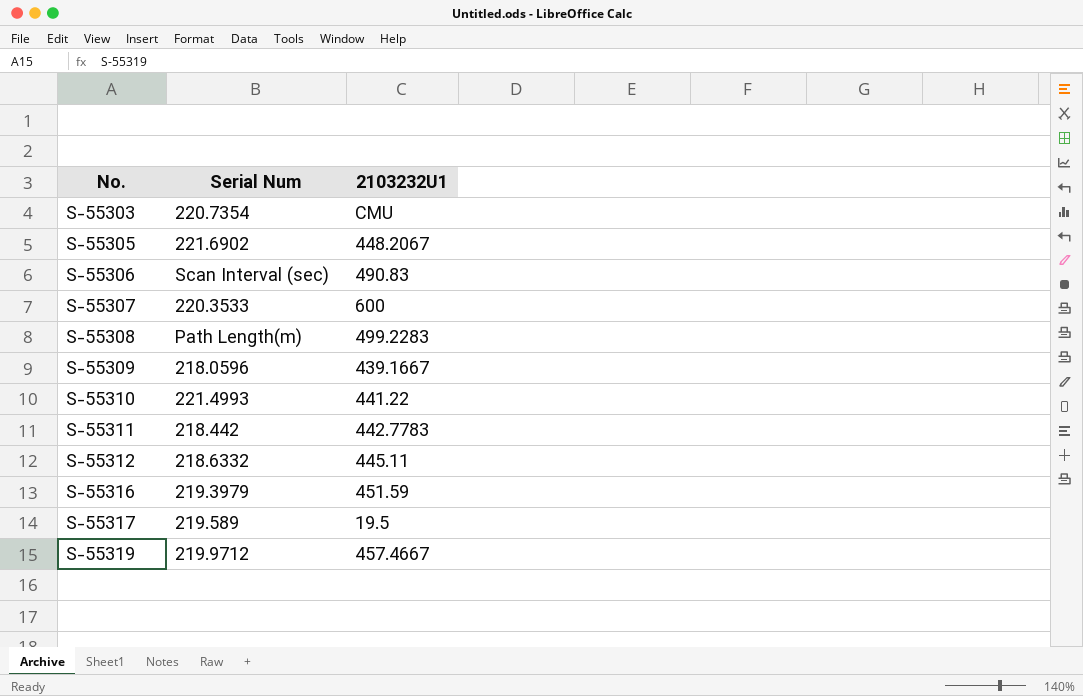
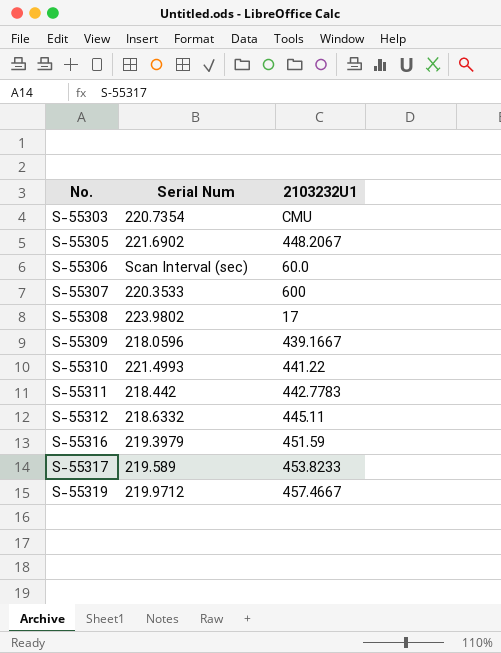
S-55306 | 2103232U1: 490.83 -> 60.0
S-55308 | Serial Num: Path Length(m) -> 223.9802
S-55308 | 2103232U1: 499.2283 -> 17
S-55317 | 2103232U1: 19.5 -> 453.8233

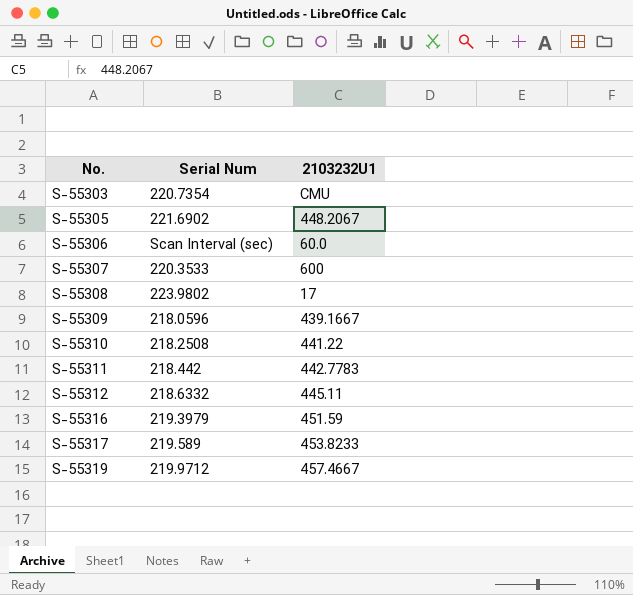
S-55310 | Serial Num: 221.4993 -> 218.2508

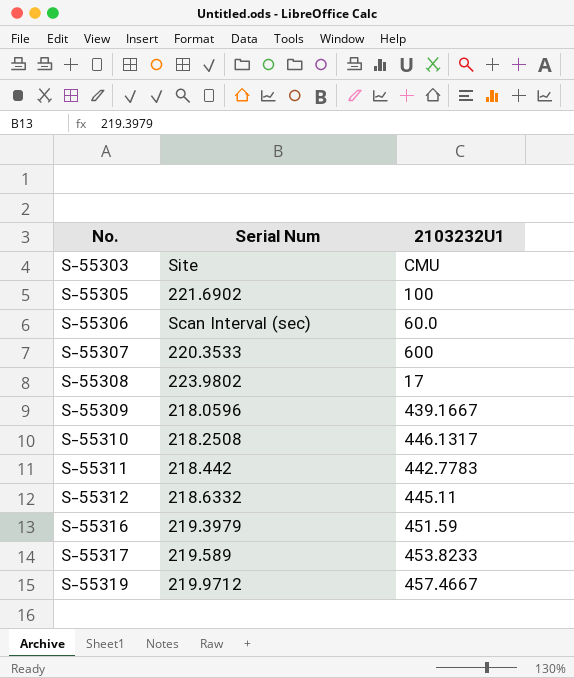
S-55303 | Serial Num: 220.7354 -> Site
S-55305 | 2103232U1: 448.2067 -> 100
S-55310 | 2103232U1: 441.22 -> 446.1317

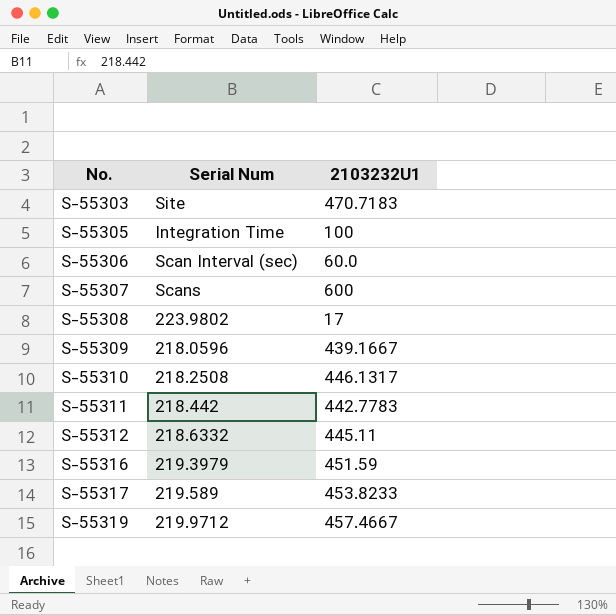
S-55303 | 2103232U1: CMU -> 470.7183
S-55305 | Serial Num: 221.6902 -> Integration Time
S-55307 | Serial Num: 220.3533 -> Scans

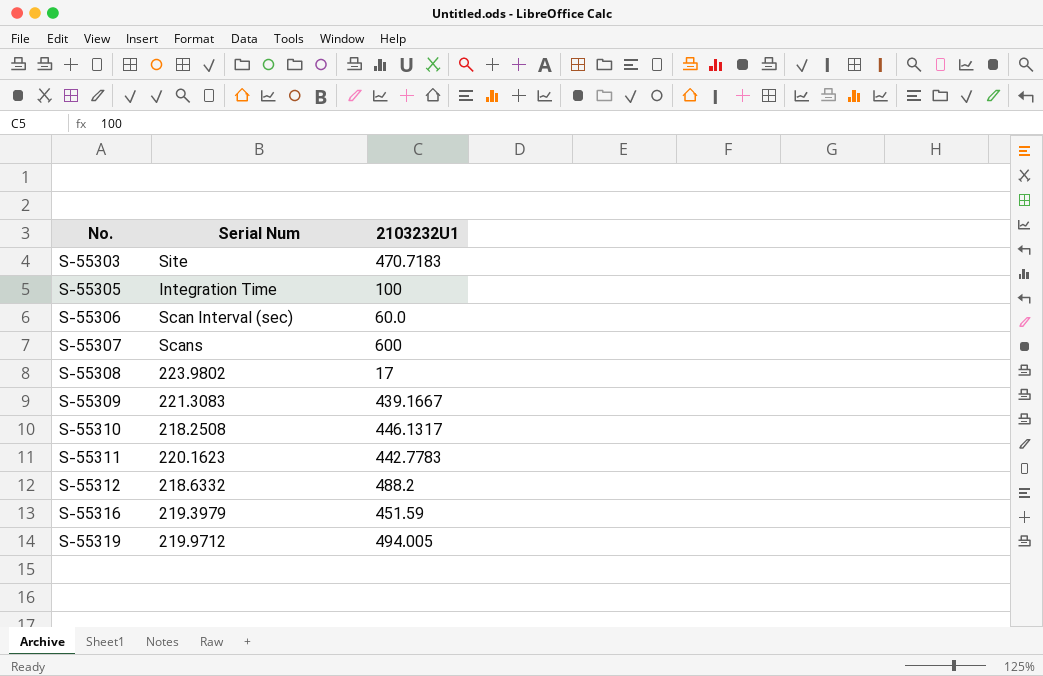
row S-55317: 219.589 | 453.8233 -> none
S-55309 | Serial Num: 218.0596 -> 221.3083
S-55311 | Serial Num: 218.442 -> 220.1623
S-55312 | 2103232U1: 445.11 -> 488.2
S-55319 | 2103232U1: 457.4667 -> 494.005

